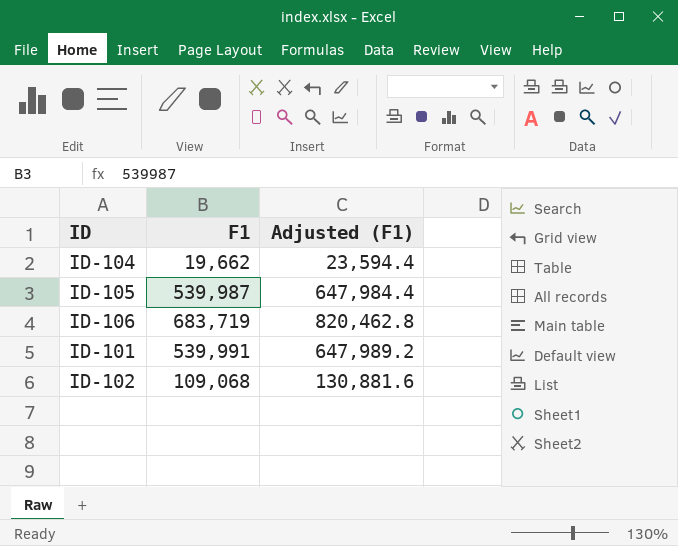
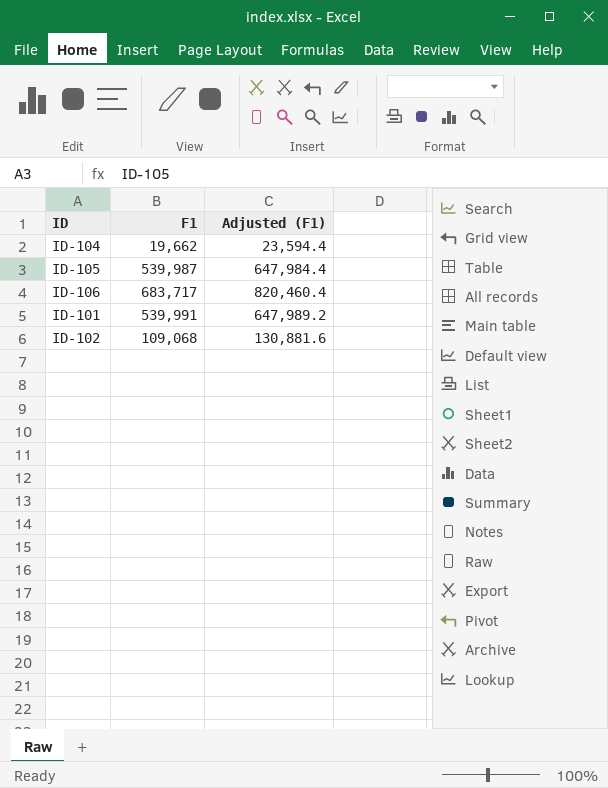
ID-106 | F1: 683,719 -> 683,717
ID-106 | Adjusted (F1): 820,462.8 -> 820,460.4

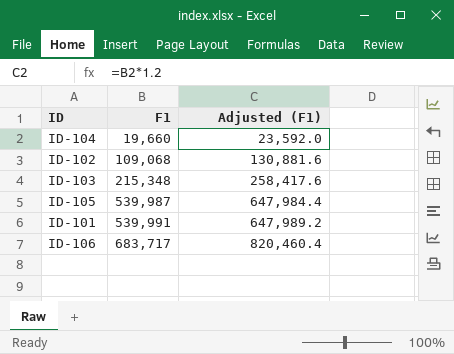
row order: none -> F1 ascending
ID-104 | F1: 19,662 -> 19,660
ID-104 | Adjusted (F1): 23,594.4 -> 23,592.0
row ID-103: none -> 215,348 | 258,417.6

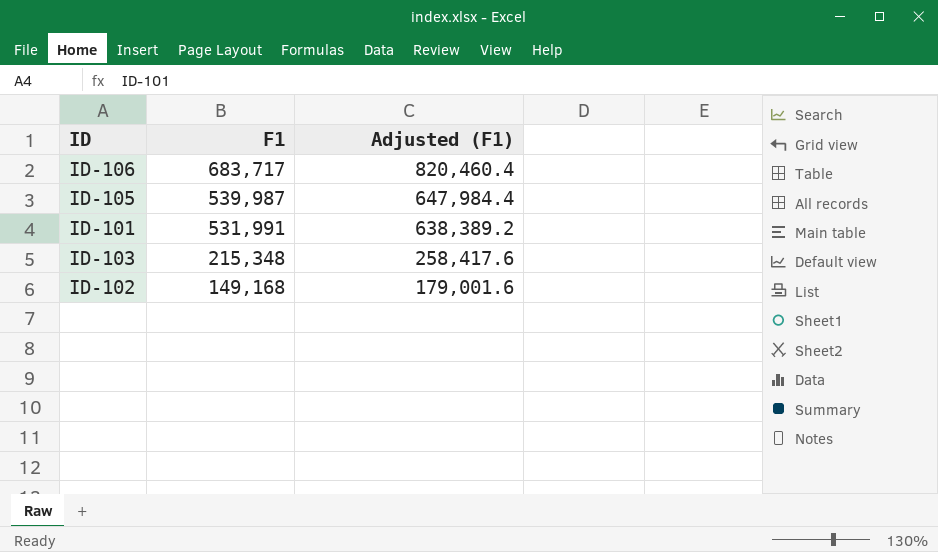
row order: F1 ascending -> F1 descending
row ID-104: 19,660 | 23,592.0 -> none
ID-101 | F1: 539,991 -> 531,991
ID-101 | Adjusted (F1): 647,989.2 -> 638,389.2
ID-102 | F1: 109,068 -> 149,168
ID-102 | Adjusted (F1): 130,881.6 -> 179,001.6

